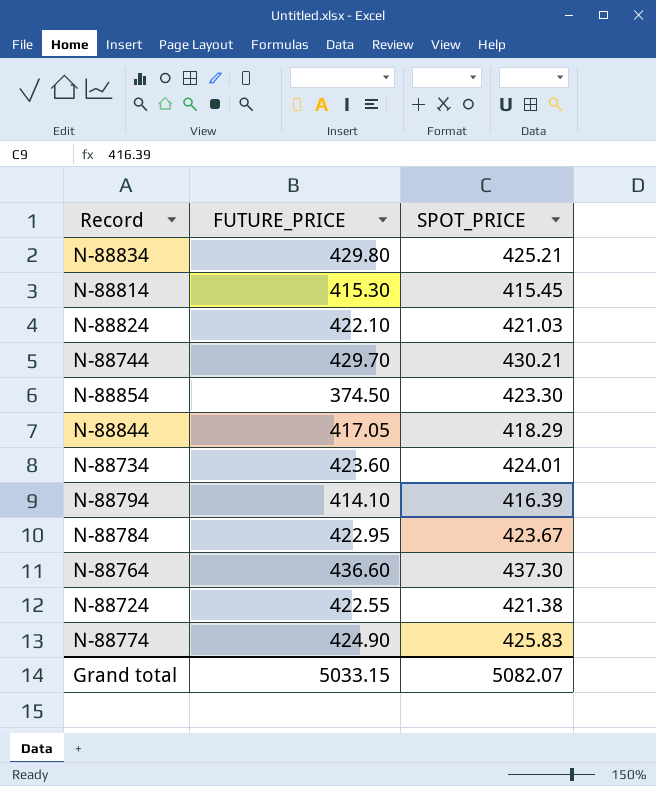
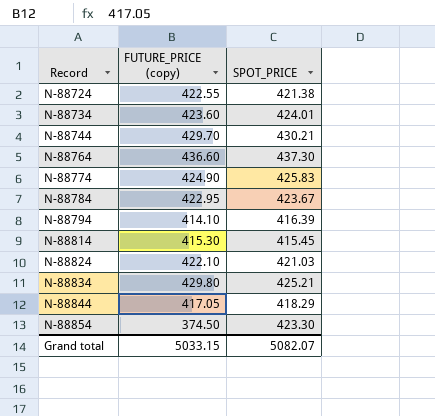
row order: none -> Record ascending
column name: FUTURE_PRICE -> FUTURE_PRICE (copy)

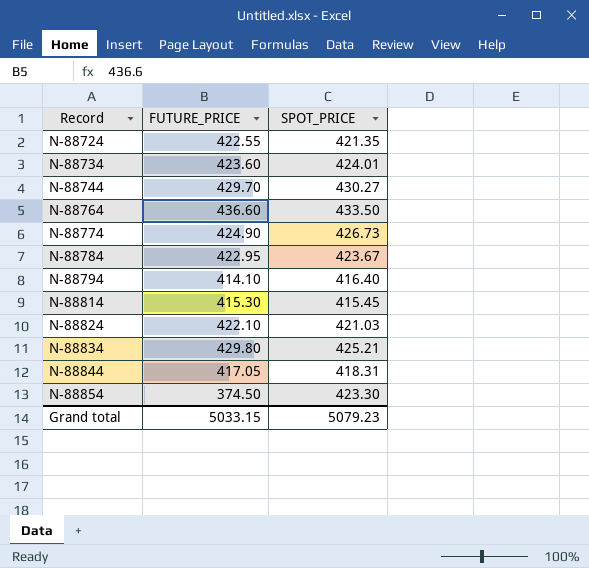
column name: FUTURE_PRICE (copy) -> FUTURE_PRICE
N-88724 | SPOT_PRICE: 421.38 -> 421.35
N-88744 | SPOT_PRICE: 430.21 -> 430.27
N-88764 | SPOT_PRICE: 437.30 -> 433.50
N-88774 | SPOT_PRICE: 425.83 -> 426.73
N-88794 | SPOT_PRICE: 416.39 -> 416.40
N-88844 | SPOT_PRICE: 418.29 -> 418.31
Grand total | SPOT_PRICE: 5082.07 -> 5079.23

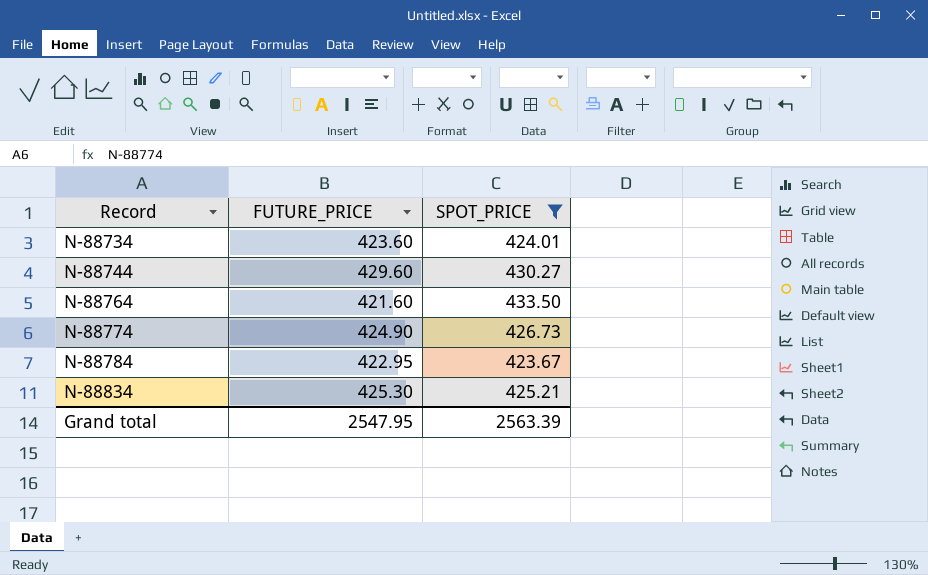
filter: none -> SPOT_PRICE >= 423.67
N-88744 | FUTURE_PRICE: 429.70 -> 429.60
N-88764 | FUTURE_PRICE: 436.60 -> 421.60
N-88834 | FUTURE_PRICE: 429.80 -> 425.30
Grand total | FUTURE_PRICE: 5033.15 -> 2547.95
Grand total | SPOT_PRICE: 5079.23 -> 2563.39

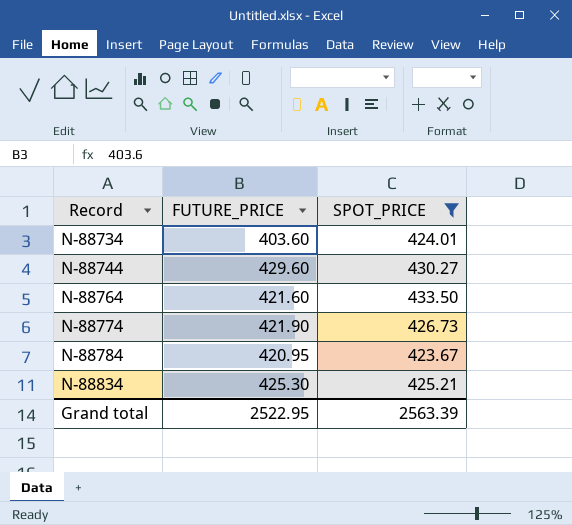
N-88734 | FUTURE_PRICE: 423.60 -> 403.60
N-88774 | FUTURE_PRICE: 424.90 -> 421.90
N-88784 | FUTURE_PRICE: 422.95 -> 420.95
Grand total | FUTURE_PRICE: 2547.95 -> 2522.95

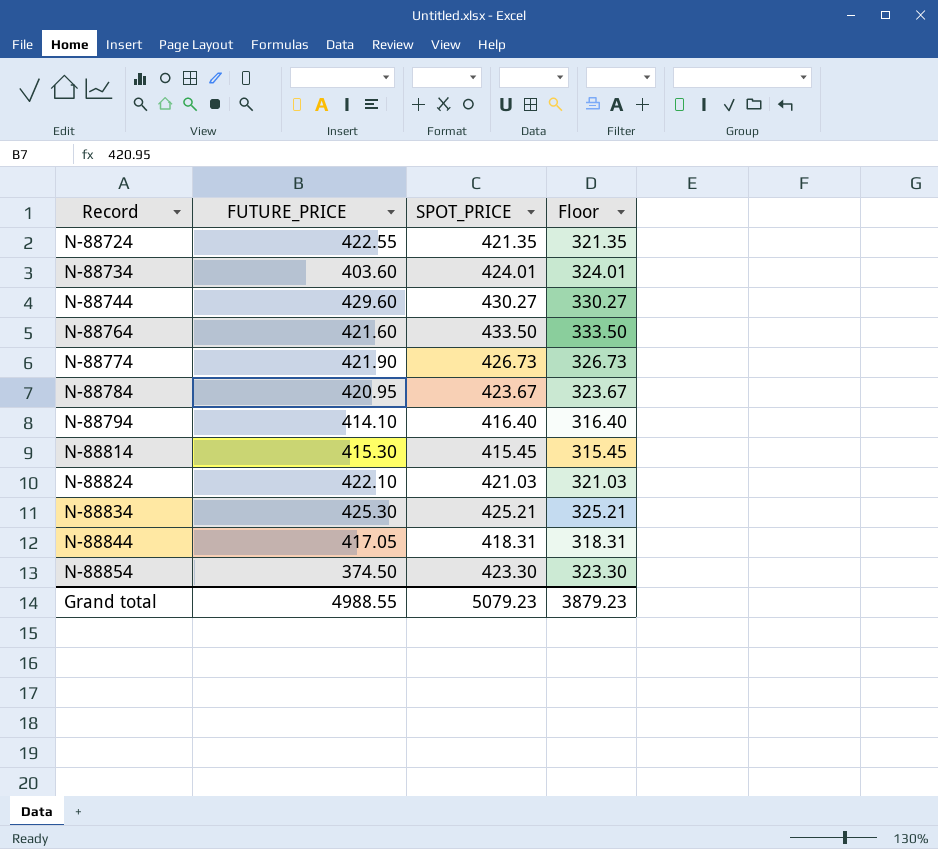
filter: SPOT_PRICE >= 423.67 -> none
column Floor | formula: none -> [SPOT_PRICE] - 100
Grand total | FUTURE_PRICE: 2522.95 -> 4988.55
Grand total | SPOT_PRICE: 2563.39 -> 5079.23

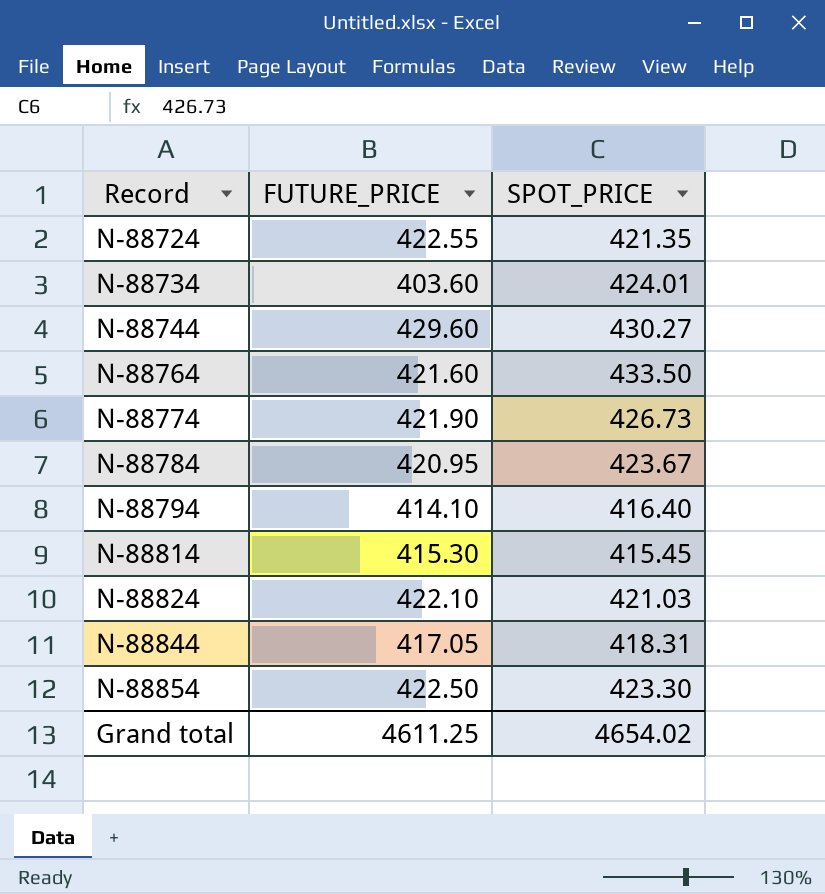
column Floor | formula: [SPOT_PRICE] - 100 -> none
row N-88834: 425.30 | 425.21 | 325.21 -> none
N-88854 | FUTURE_PRICE: 374.50 -> 422.50
Grand total | FUTURE_PRICE: 4988.55 -> 4611.25
Grand total | SPOT_PRICE: 5079.23 -> 4654.02

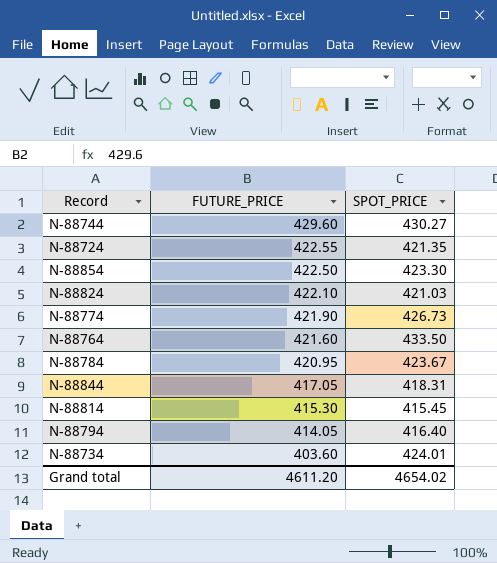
row order: Record ascending -> FUTURE_PRICE descending
N-88794 | FUTURE_PRICE: 414.10 -> 414.05
Grand total | FUTURE_PRICE: 4611.25 -> 4611.20

